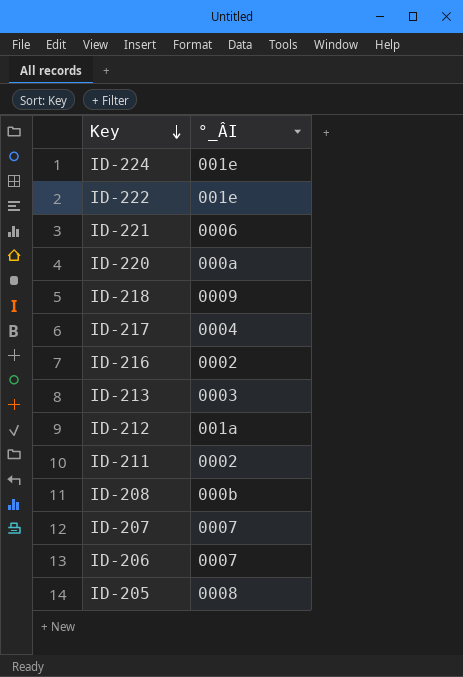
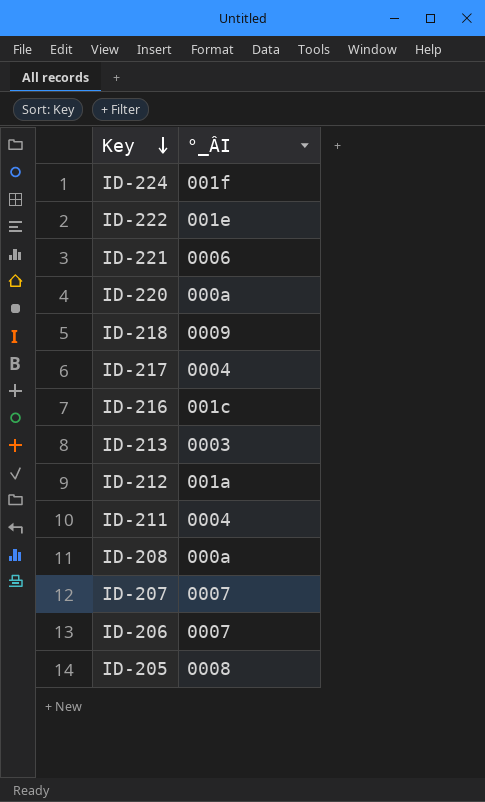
ID-224 | °_ÂI: 001e -> 001f
ID-216 | °_ÂI: 0002 -> 001c
ID-211 | °_ÂI: 0002 -> 0004
ID-208 | °_ÂI: 000b -> 000a

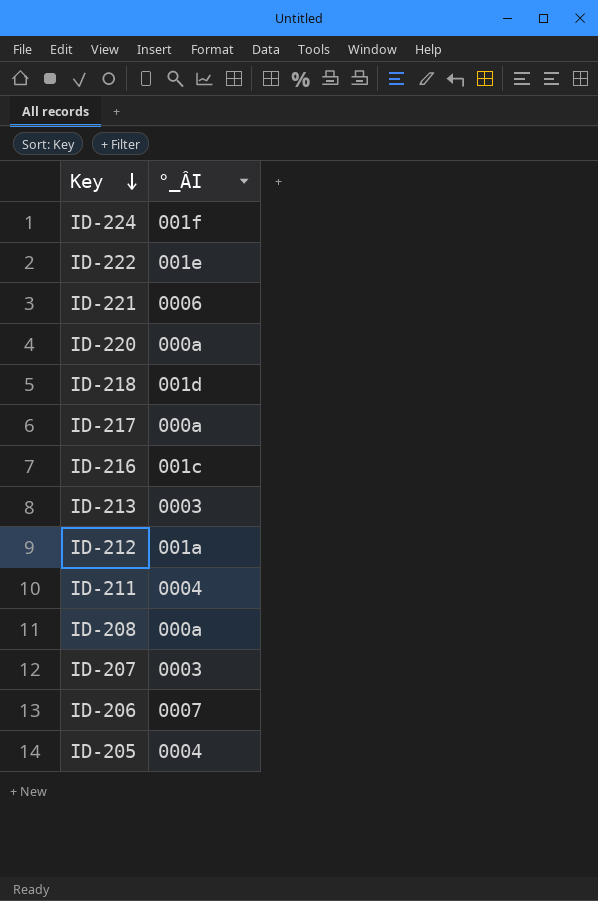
ID-218 | °_ÂI: 0009 -> 001d
ID-217 | °_ÂI: 0004 -> 000a
ID-207 | °_ÂI: 0007 -> 0003
ID-205 | °_ÂI: 0008 -> 0004

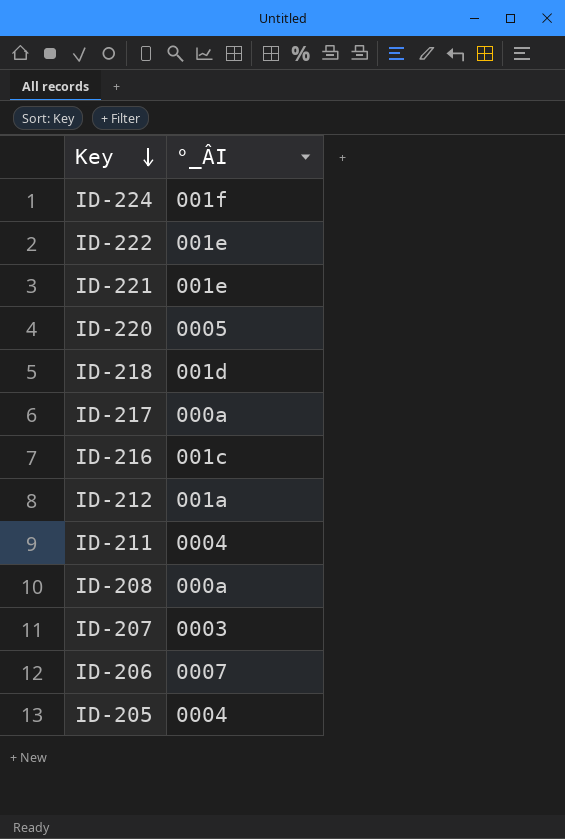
row ID-213: 0003 -> none
ID-221 | °_ÂI: 0006 -> 001e
ID-220 | °_ÂI: 000a -> 0005

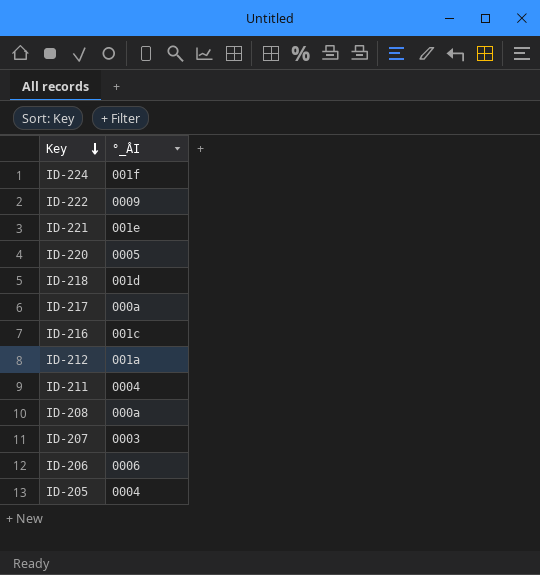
ID-222 | °_ÂI: 001e -> 0009
ID-206 | °_ÂI: 0007 -> 0006

